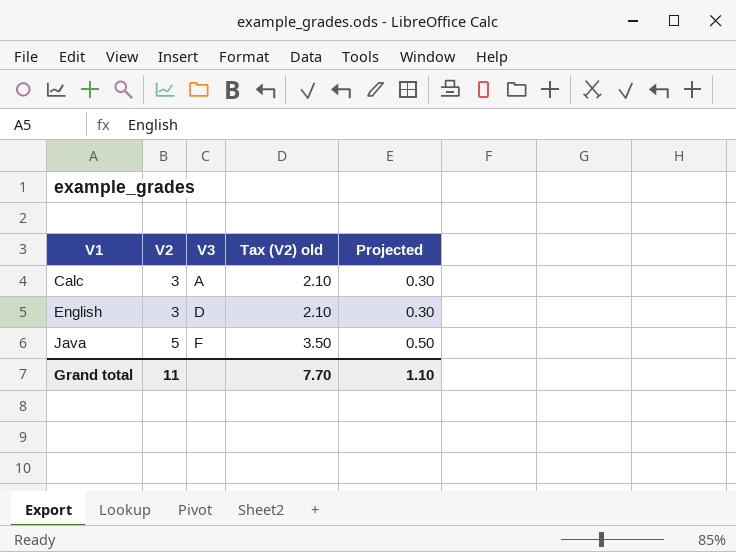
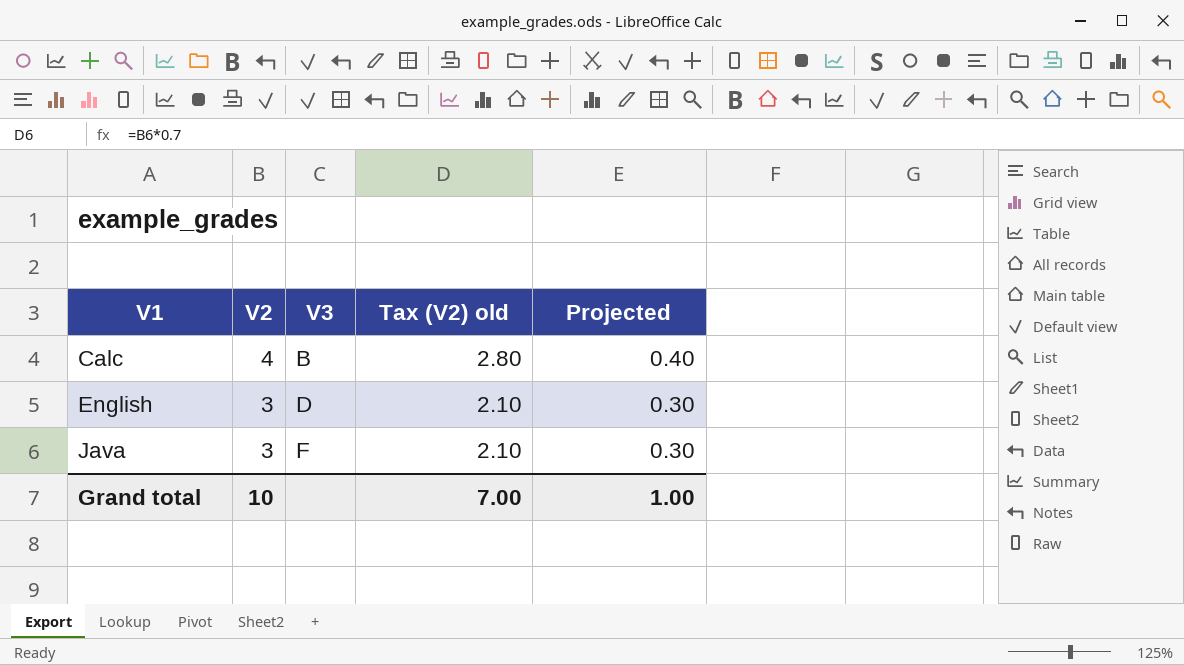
Calc | V2: 3 -> 4
Calc | V3: A -> B
Calc | Tax (V2) old: 2.10 -> 2.80
Calc | Projected: 0.30 -> 0.40
Java | V2: 5 -> 3
Java | Tax (V2) old: 3.50 -> 2.10
Java | Projected: 0.50 -> 0.30
Grand total | V2: 11 -> 10
Grand total | Tax (V2) old: 7.70 -> 7.00
Grand total | Projected: 1.10 -> 1.00

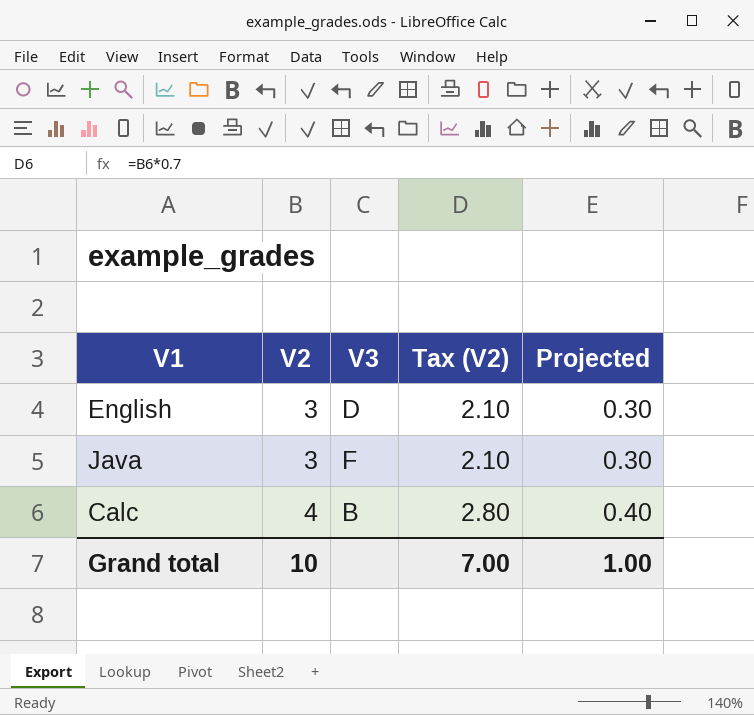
row order: V1 ascending -> V2 ascending
column name: Tax (V2) old -> Tax (V2)

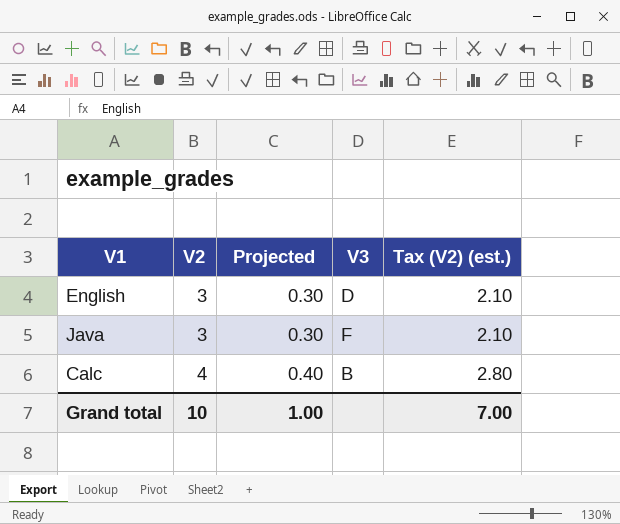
column Projected | position: 5 -> 3
column name: Tax (V2) -> Tax (V2) (est.)

